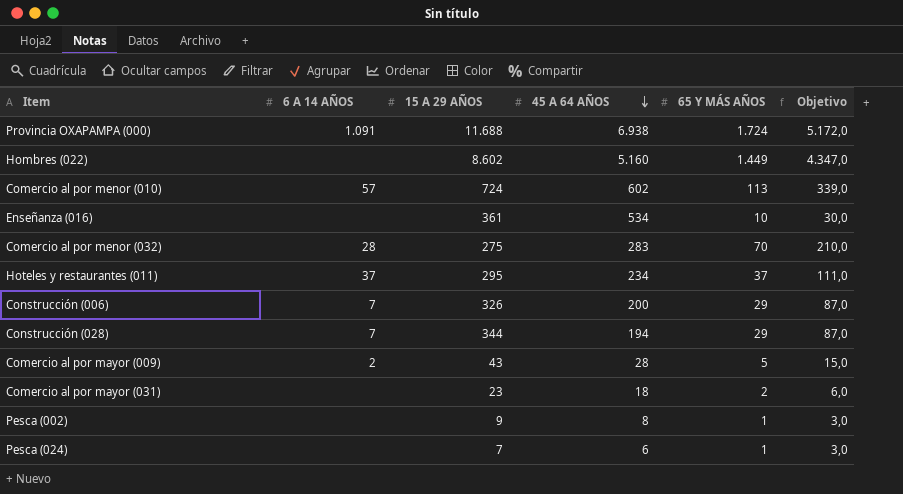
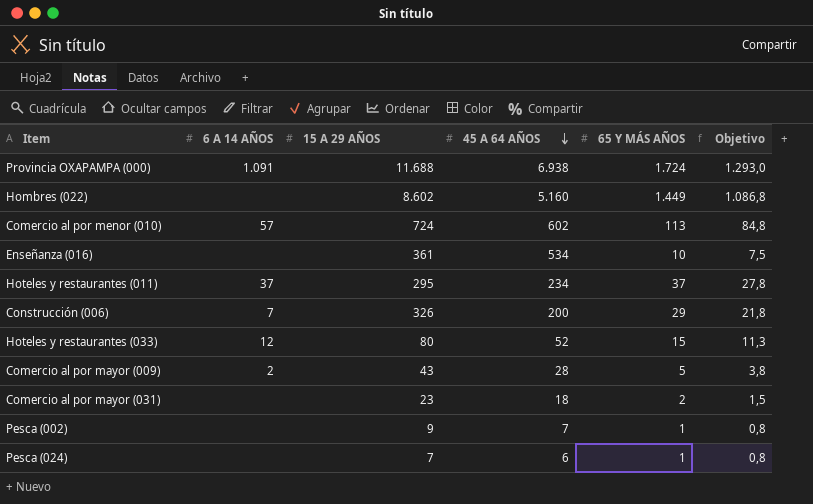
column Objetivo | formula: [65 Y MÁS AÑOS] * 3 -> [65 Y MÁS AÑOS] * 0,75
row Comercio al por menor (032): 28 | 275 | 283 | 70 | 210,0 -> none
row Construcción (028): 7 | 344 | 194 | 29 | 87,0 -> none
row Hoteles y restaurantes (033): none -> 12 | 80 | 52 | 15 | 11,3
Pesca (002) | 45 A 64 AÑOS: 8 -> 7

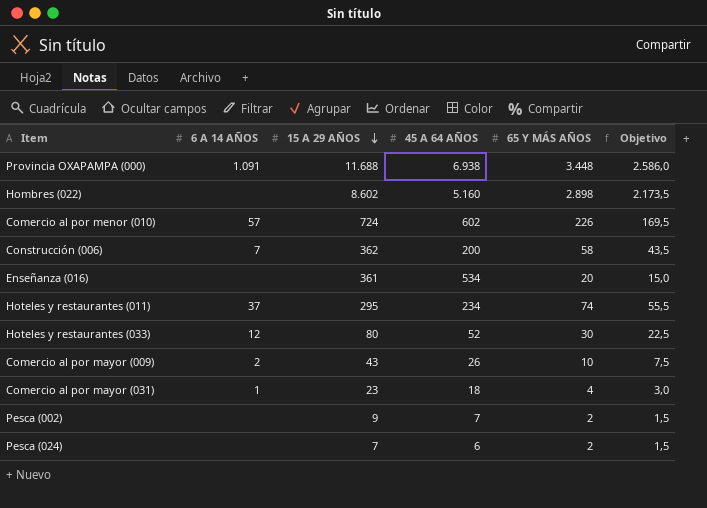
row order: 45 A 64 AÑOS descending -> 15 A 29 AÑOS descending
Provincia OXAPAMPA (000) | 65 Y MÁS AÑOS: 1.724 -> 3.448
Provincia OXAPAMPA (000) | Objetivo: 1.293,0 -> 2.586,0
Hombres (022) | 65 Y MÁS AÑOS: 1.449 -> 2.898
Hombres (022) | Objetivo: 1.086,8 -> 2.173,5
Comercio al por menor (010) | 65 Y MÁS AÑOS: 113 -> 226
Comercio al por menor (010) | Objetivo: 84,8 -> 169,5
Construcción (006) | 15 A 29 AÑOS: 326 -> 362
Construcción (006) | 65 Y MÁS AÑOS: 29 -> 58
Construcción (006) | Objetivo: 21,8 -> 43,5
Enseñanza (016) | 65 Y MÁS AÑOS: 10 -> 20
Enseñanza (016) | Objetivo: 7,5 -> 15,0
Hoteles y restaurantes (011) | 65 Y MÁS AÑOS: 37 -> 74
Hoteles y restaurantes (011) | Objetivo: 27,8 -> 55,5
Hoteles y restaurantes (033) | 65 Y MÁS AÑOS: 15 -> 30
Hoteles y restaurantes (033) | Objetivo: 11,3 -> 22,5
Comercio al por mayor (009) | 45 A 64 AÑOS: 28 -> 26
Comercio al por mayor (009) | 65 Y MÁS AÑOS: 5 -> 10
Comercio al por mayor (009) | Objetivo: 3,8 -> 7,5
Comercio al por mayor (031) | 6 A 14 AÑOS: none -> 1
Comercio al por mayor (031) | 65 Y MÁS AÑOS: 2 -> 4
Comercio al por mayor (031) | Objetivo: 1,5 -> 3,0
Pesca (002) | 65 Y MÁS AÑOS: 1 -> 2
Pesca (002) | Objetivo: 0,8 -> 1,5
Pesca (024) | 65 Y MÁS AÑOS: 1 -> 2
Pesca (024) | Objetivo: 0,8 -> 1,5

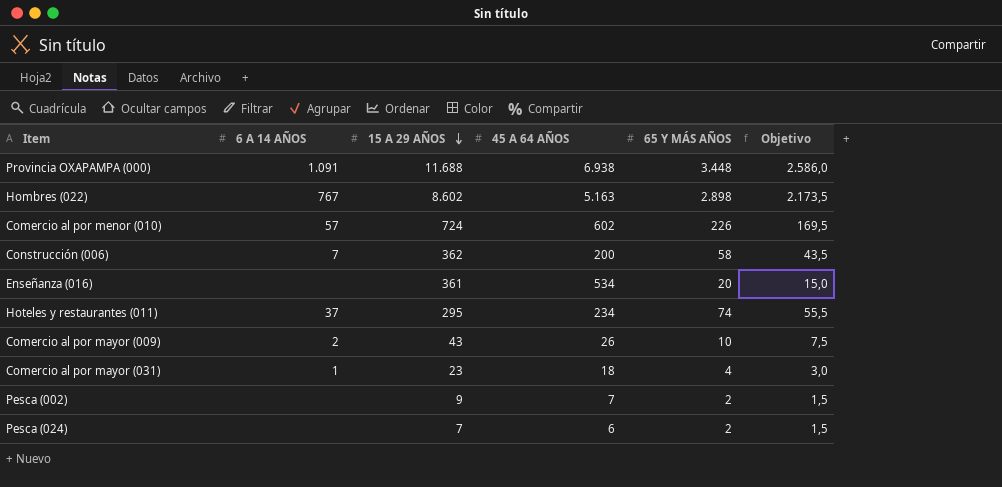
row Hoteles y restaurantes (033): 12 | 80 | 52 | 30 | 22,5 -> none
Hombres (022) | 6 A 14 AÑOS: none -> 767
Hombres (022) | 45 A 64 AÑOS: 5.160 -> 5.163

